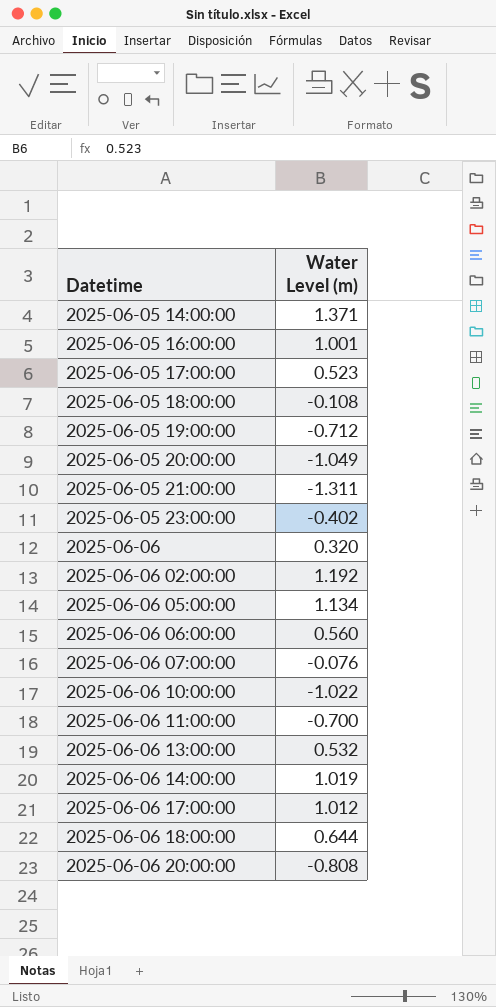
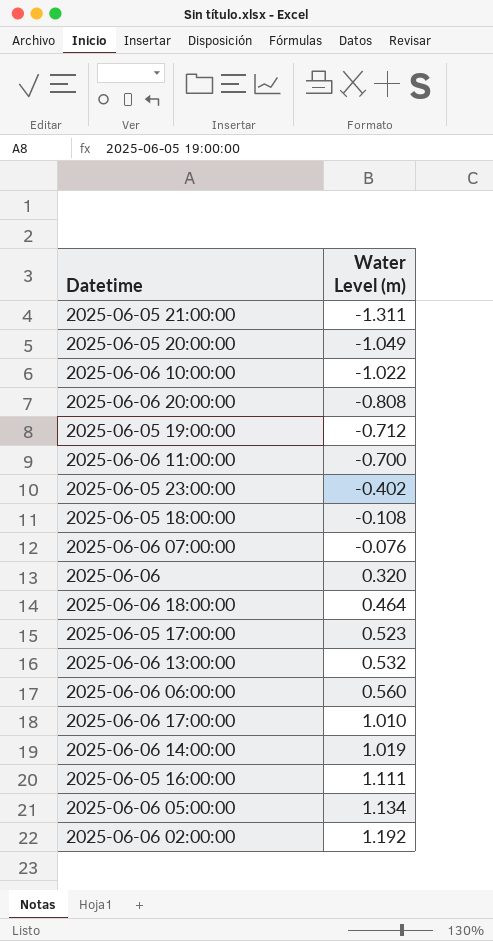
row order: Datetime ascending -> Water Level (m) ascending
row 2025-06-05 14:00:00: 1.371 -> none
2025-06-06 18:00:00 | Water Level (m): 0.644 -> 0.464
2025-06-06 17:00:00 | Water Level (m): 1.012 -> 1.010
2025-06-05 16:00:00 | Water Level (m): 1.001 -> 1.111

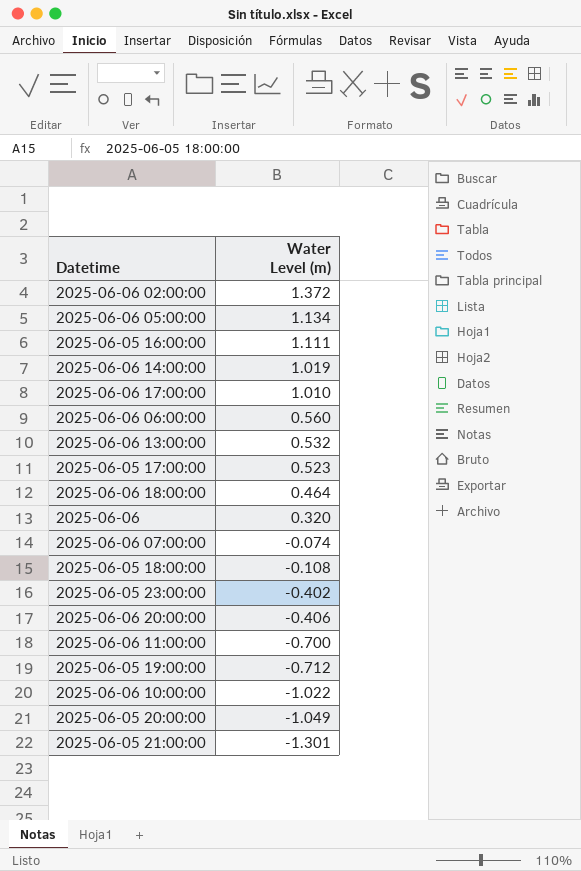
row order: Water Level (m) ascending -> Water Level (m) descending
2025-06-06 02:00:00 | Water Level (m): 1.192 -> 1.372
2025-06-06 07:00:00 | Water Level (m): -0.076 -> -0.074
2025-06-06 20:00:00 | Water Level (m): -0.808 -> -0.406
2025-06-05 21:00:00 | Water Level (m): -1.311 -> -1.301

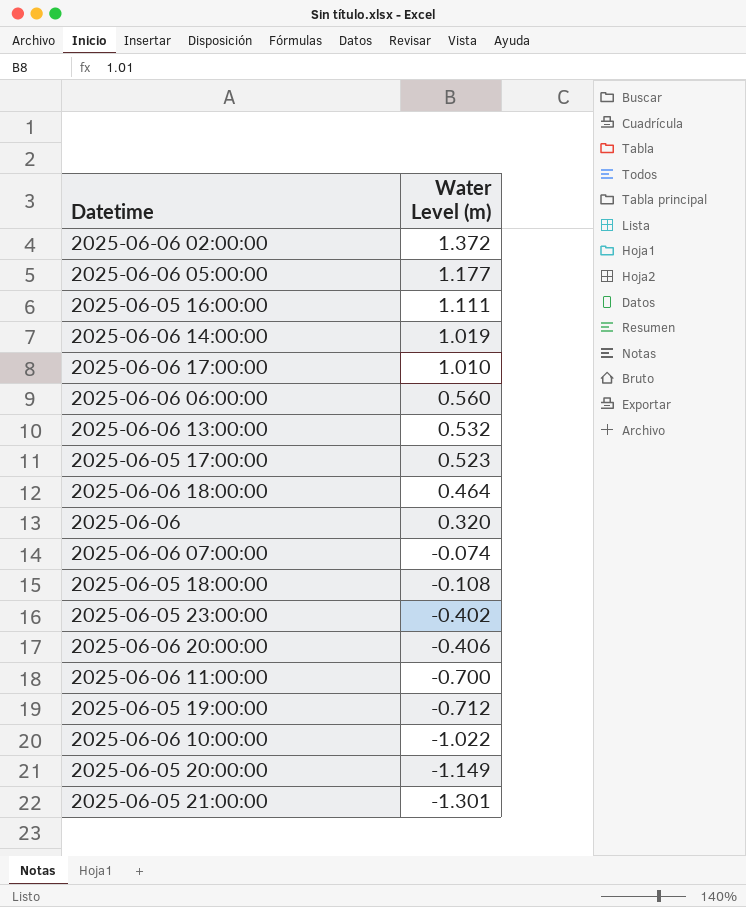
2025-06-06 05:00:00 | Water Level (m): 1.134 -> 1.177
2025-06-05 20:00:00 | Water Level (m): -1.049 -> -1.149

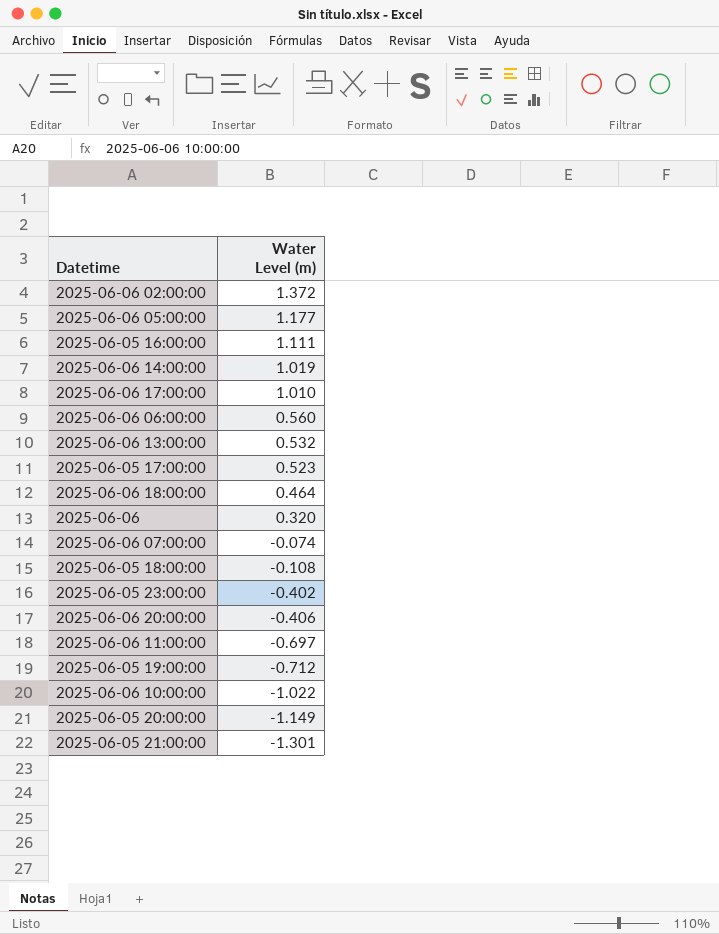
2025-06-06 11:00:00 | Water Level (m): -0.700 -> -0.697

